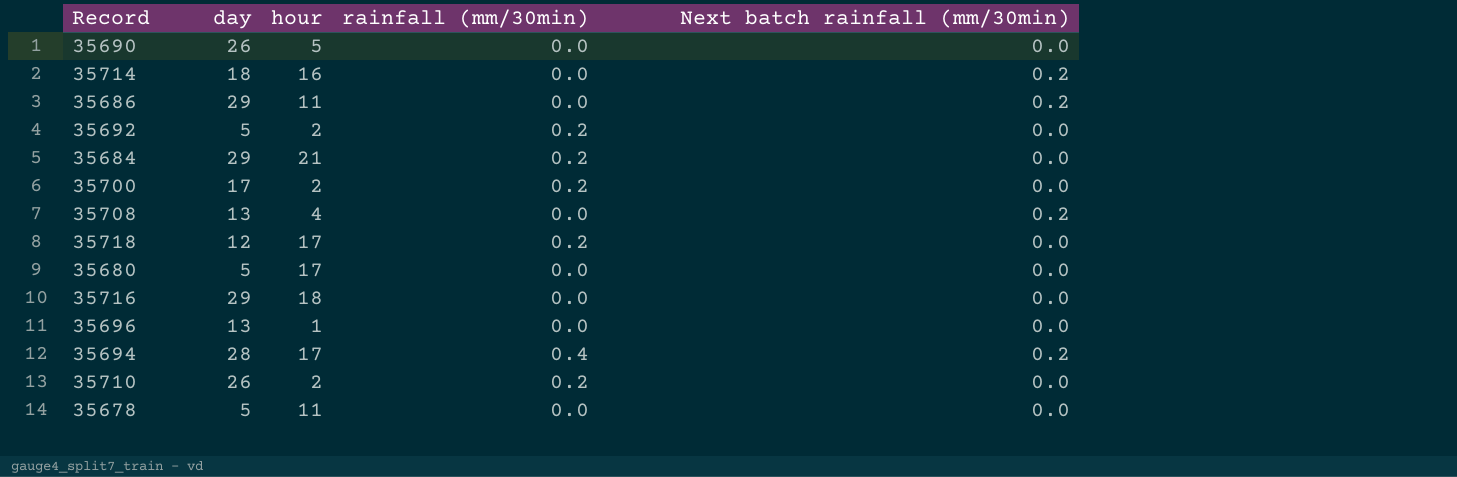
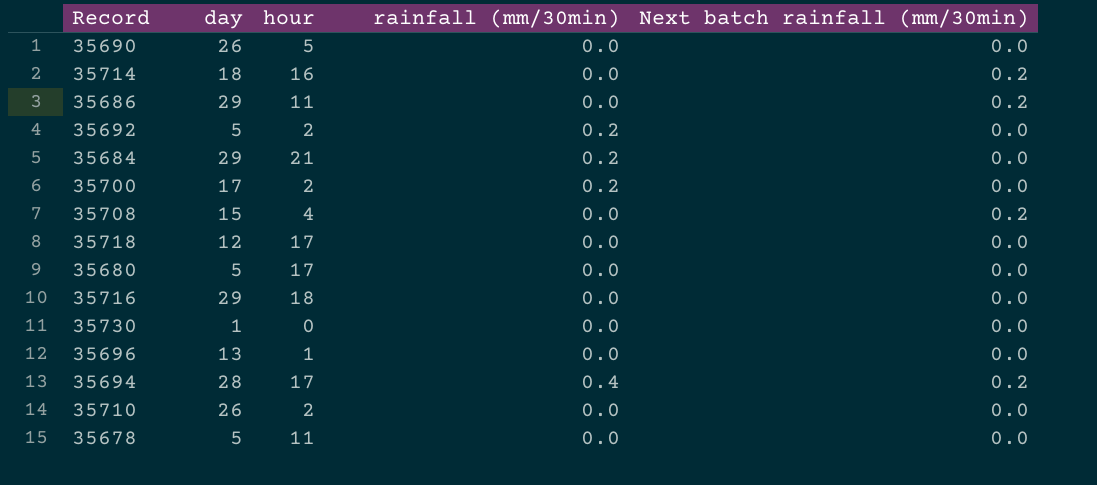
35708 | day: 13 -> 15
35718 | rainfall (mm/30min): 0.2 -> 0.0
row 35730: none -> 1 | 0 | 0.0 | 0.0
35710 | rainfall (mm/30min): 0.2 -> 0.0

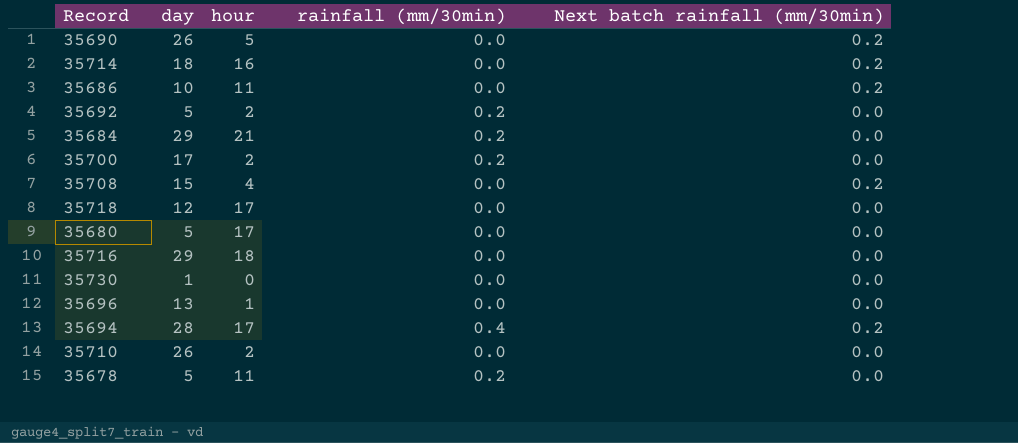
35690 | Next batch rainfall (mm/30min): 0.0 -> 0.2
35686 | day: 29 -> 10
35678 | rainfall (mm/30min): 0.0 -> 0.2

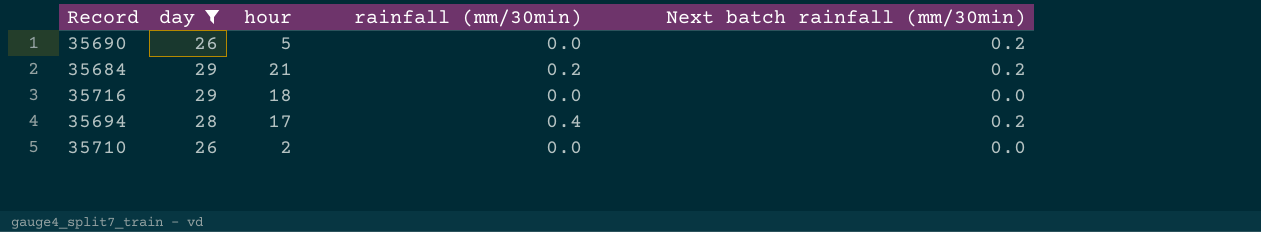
filter: none -> day >= 26
35684 | Next batch rainfall (mm/30min): 0.0 -> 0.2

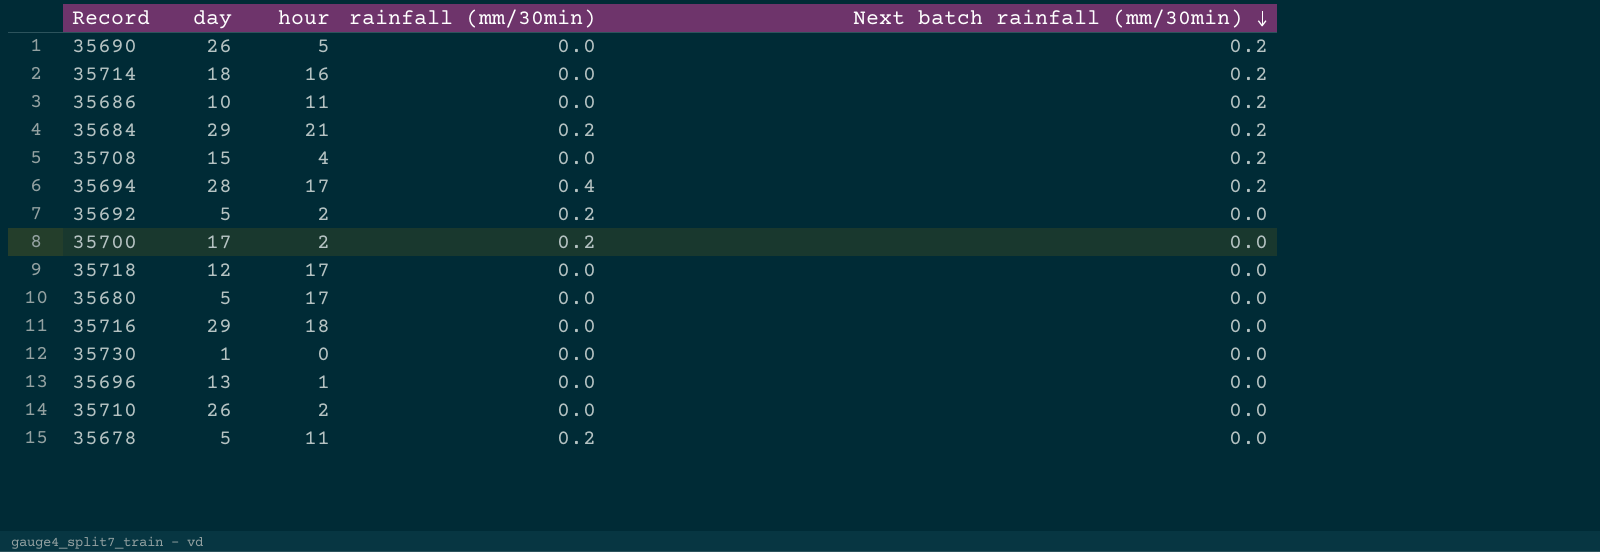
filter: day >= 26 -> none
row order: none -> Next batch rainfall (mm/30min) descending

